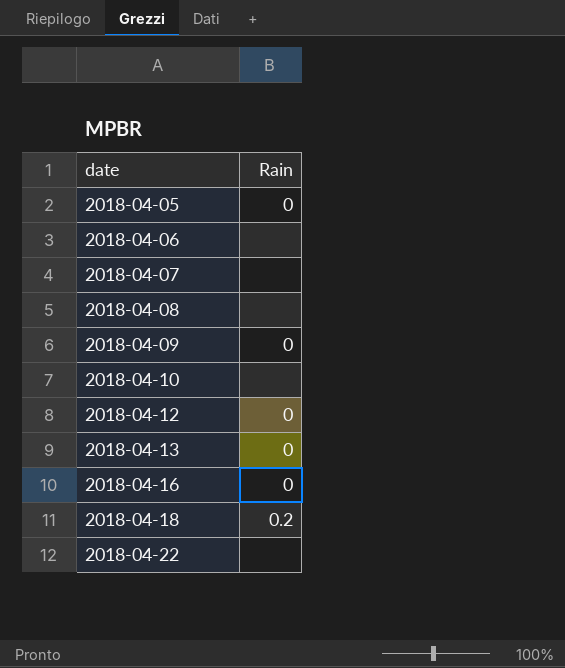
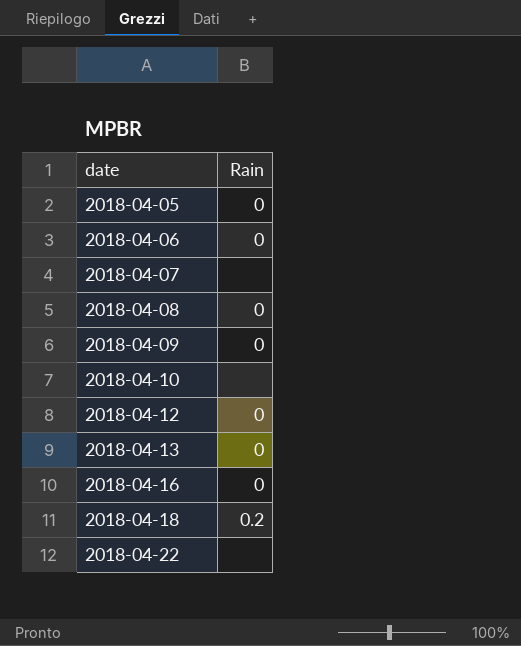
2018-04-06 | Rain: none -> 0
2018-04-08 | Rain: none -> 0

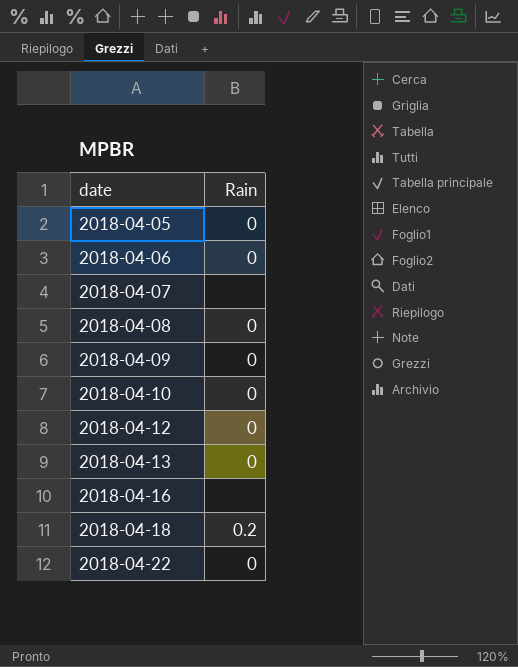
2018-04-10 | Rain: none -> 0
2018-04-16 | Rain: 0 -> none
2018-04-22 | Rain: none -> 0

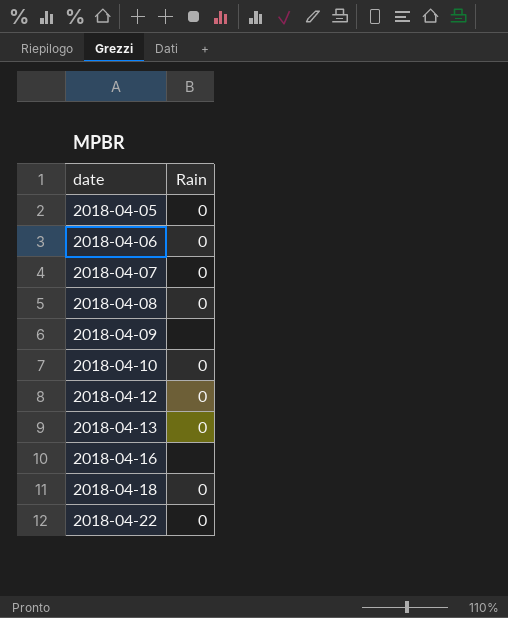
2018-04-07 | Rain: none -> 0
2018-04-09 | Rain: 0 -> none
2018-04-18 | Rain: 0.2 -> 0

